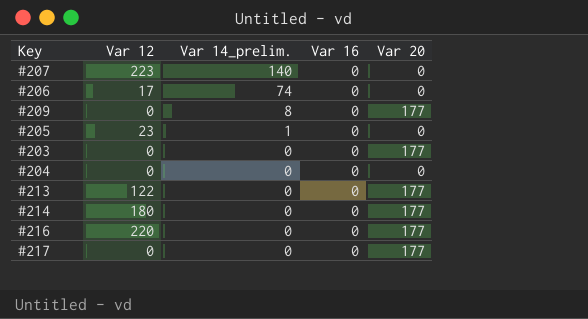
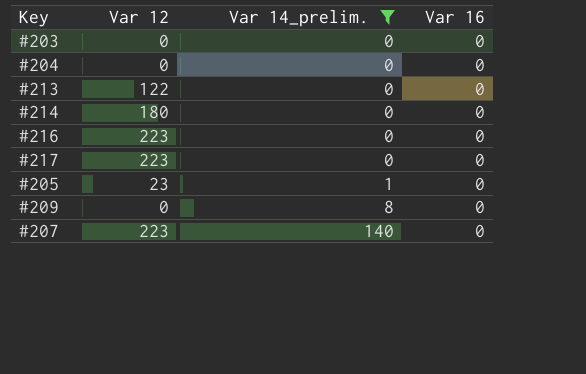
filter: none -> Var 14_prelim. != 74
row order: Var 14_prelim. descending -> Var 14_prelim. ascending
column Var 20 | position: 5 -> none
#216 | Var 12: 220 -> 223
#217 | Var 12: 0 -> 223

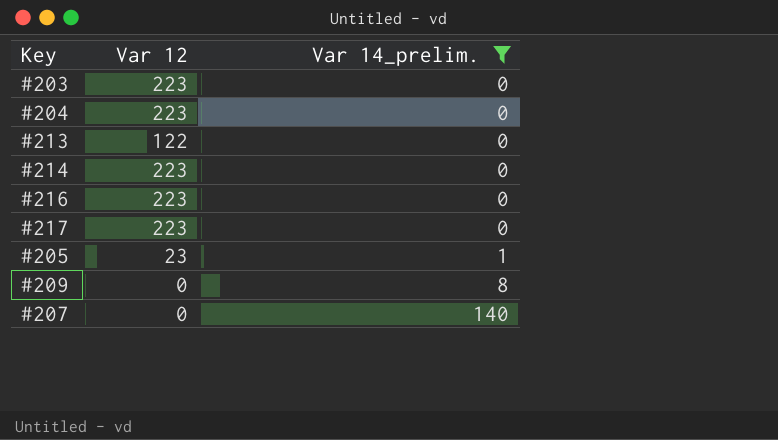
column Var 16 | position: 4 -> none
#203 | Var 12: 0 -> 223
#204 | Var 12: 0 -> 223
#214 | Var 12: 180 -> 223
#207 | Var 12: 223 -> 0

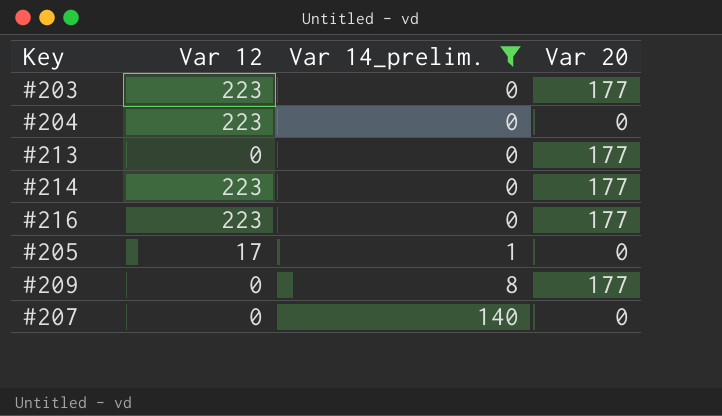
column Var 20 | position: none -> 4
row #217: 223 | 0 -> none
#213 | Var 12: 122 -> 0
#205 | Var 12: 23 -> 17

